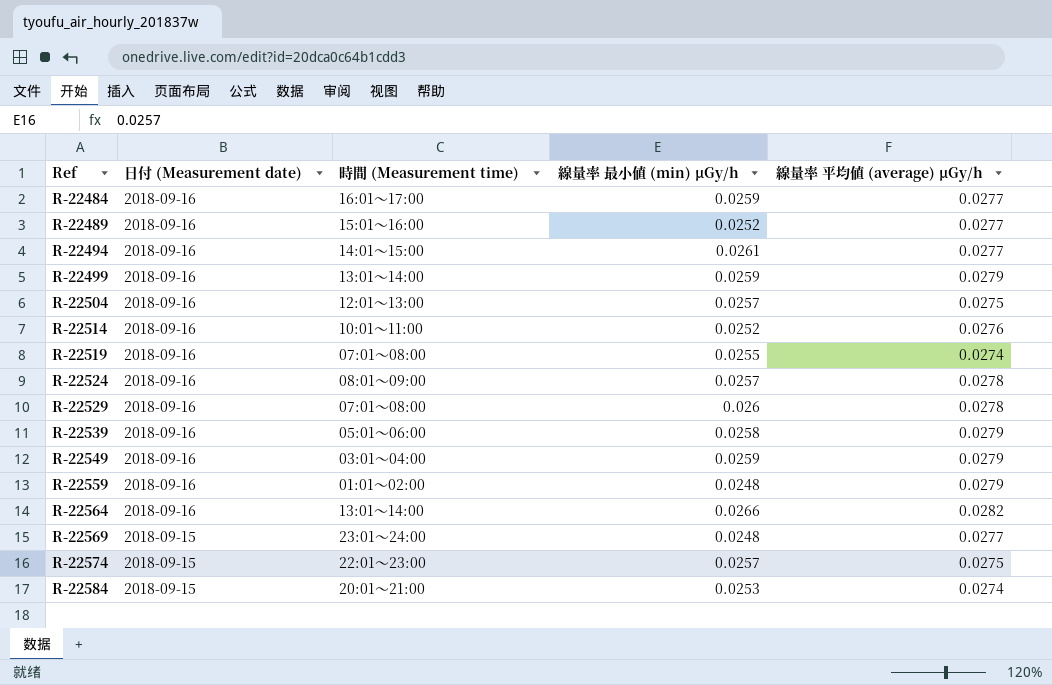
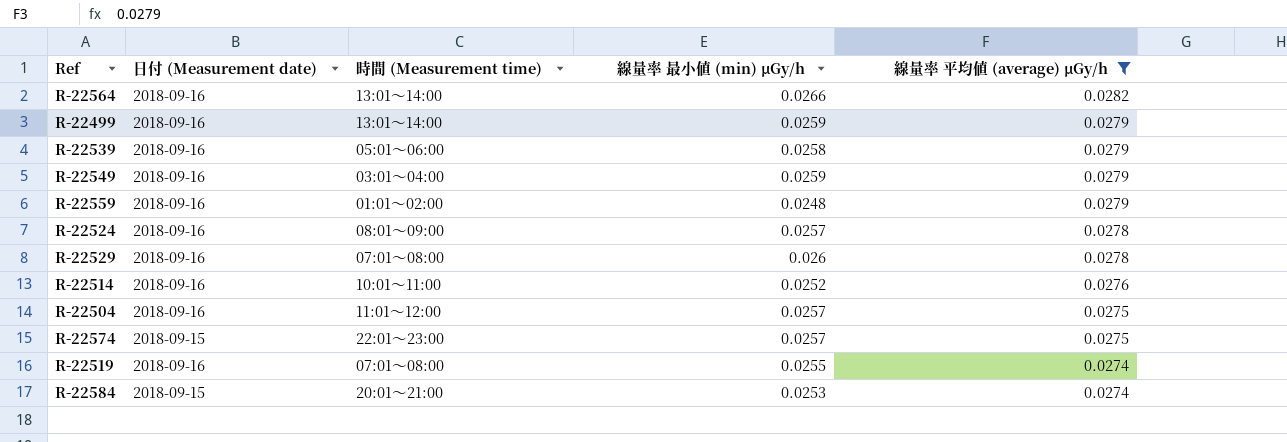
filter: none -> 線量率 平均値 (average) μGy/h != 0.0277
row order: Ref ascending -> 線量率 平均値 (average) μGy/h descending
R-22504 | 時間 (Measurement time): 12:01～13:00 -> 11:01～12:00

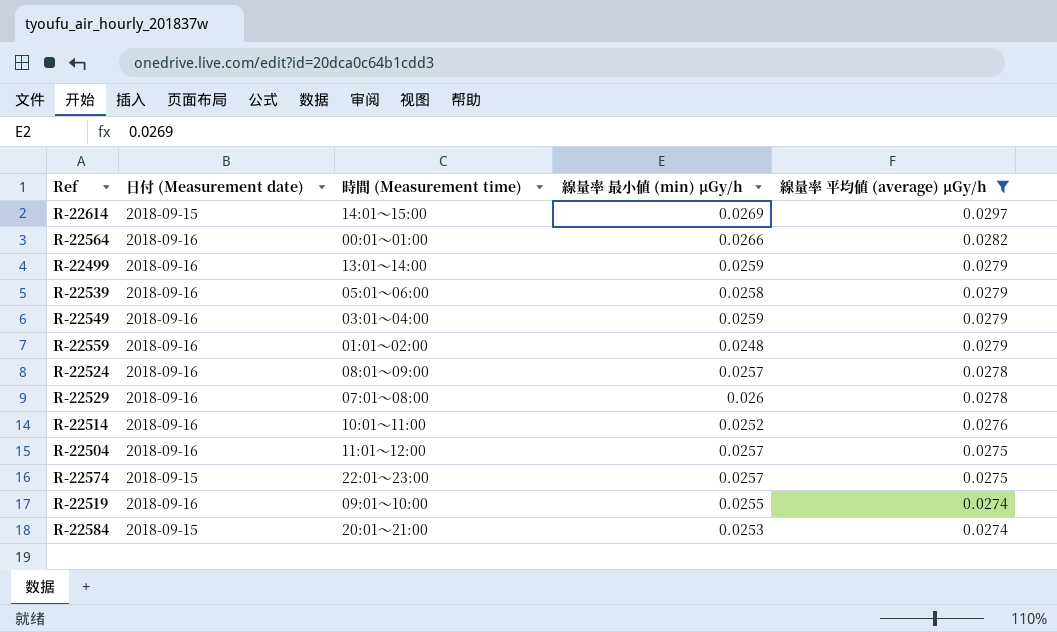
row R-22614: none -> 2018-09-15 | 14:01～15:00 | 0.0269 | 0.0297
R-22564 | 時間 (Measurement time): 13:01～14:00 -> 00:01～01:00
R-22519 | 時間 (Measurement time): 07:01～08:00 -> 09:01～10:00

